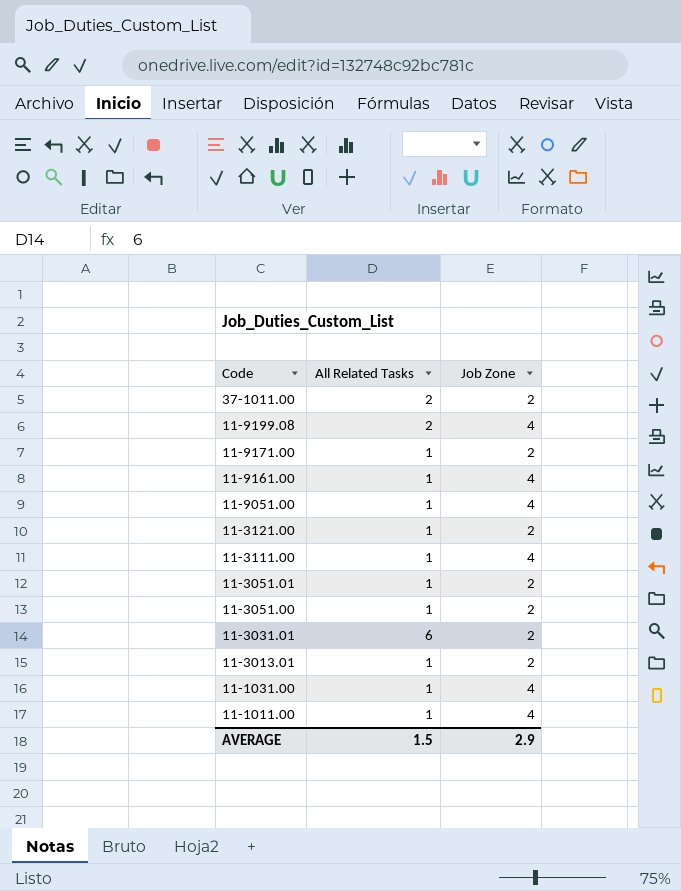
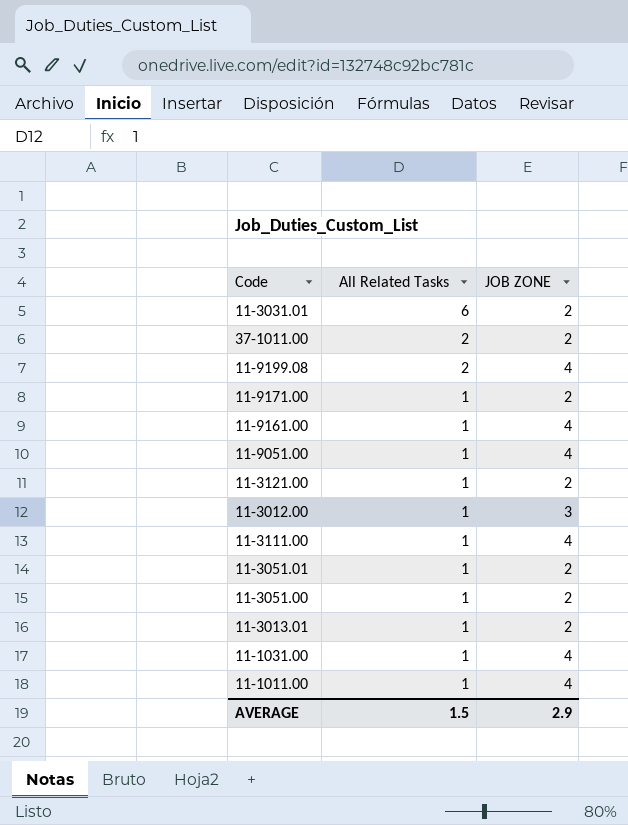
row order: Code descending -> All Related Tasks descending
column name: Job Zone -> JOB ZONE
row 11-3012.00: none -> 1 | 3

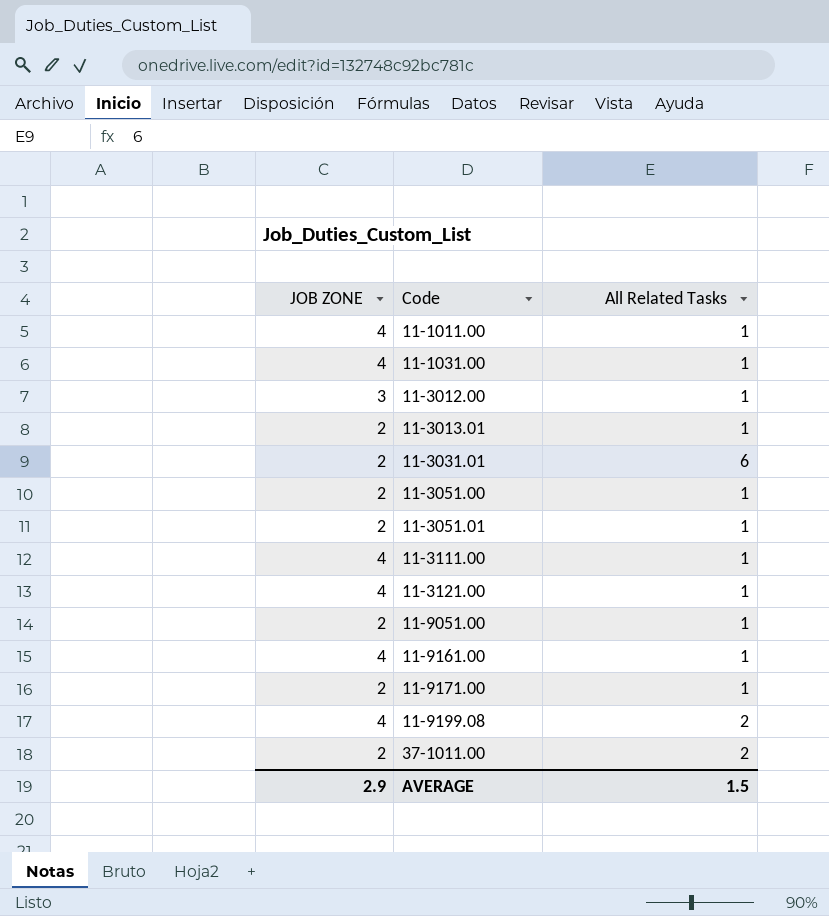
row order: All Related Tasks descending -> Code ascending
column JOB ZONE | position: 3 -> 1
11-3121.00 | JOB ZONE: 2 -> 4
11-9051.00 | JOB ZONE: 4 -> 2

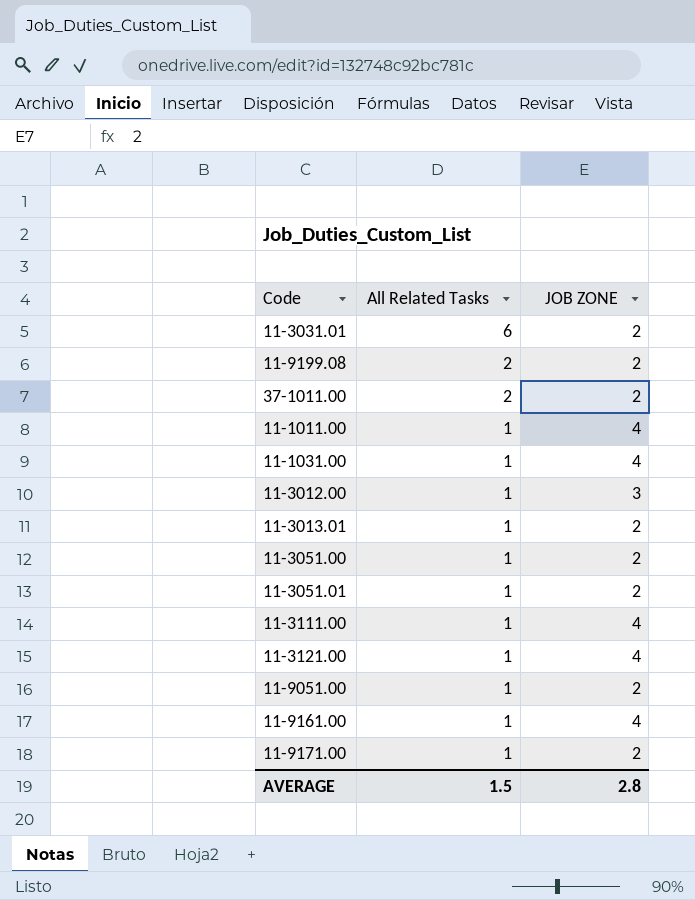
row order: Code ascending -> All Related Tasks descending
column JOB ZONE | position: 1 -> 3
11-9199.08 | JOB ZONE: 4 -> 2
AVERAGE | JOB ZONE: 2.9 -> 2.8

